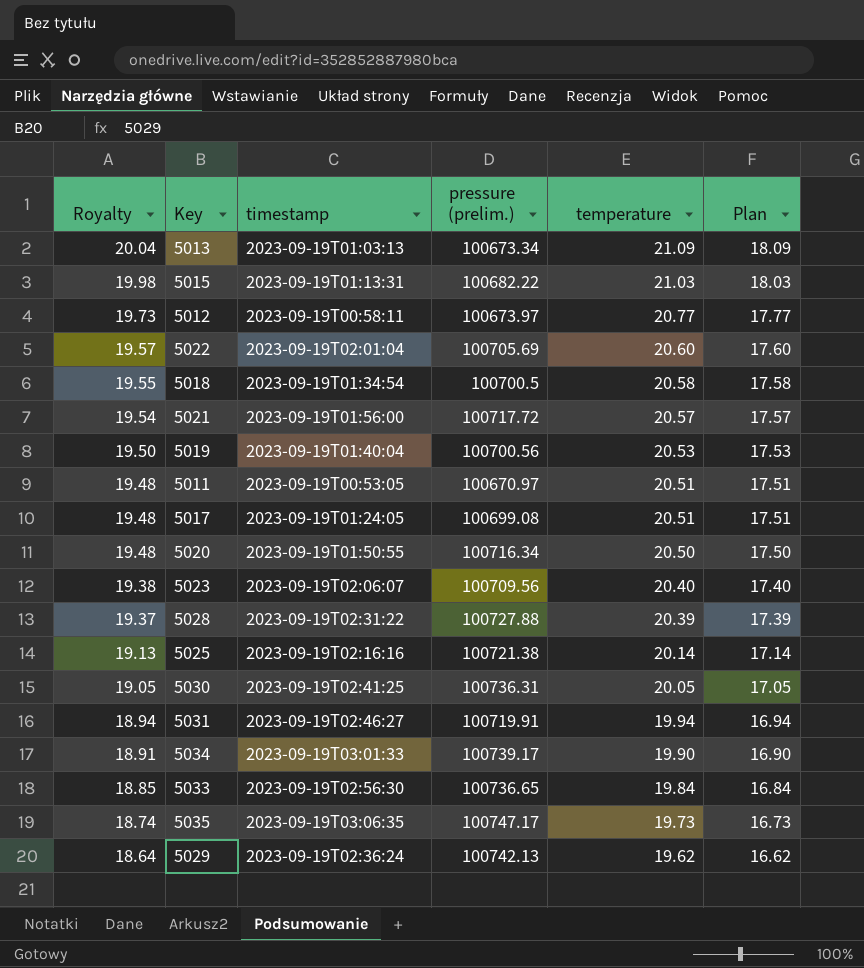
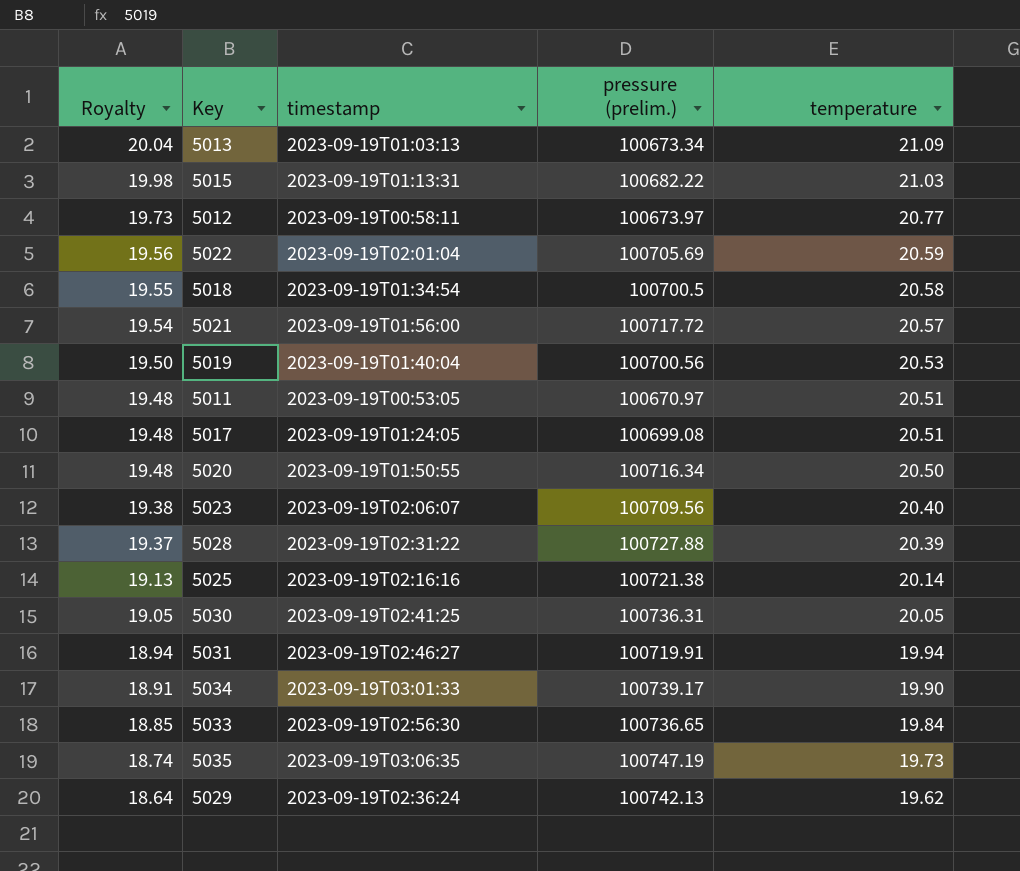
column Plan | formula: [temperature] - 3 -> none
5022 | Royalty: 19.57 -> 19.56
5022 | temperature: 20.60 -> 20.59
5035 | pressure (prelim.): 100747.17 -> 100747.19

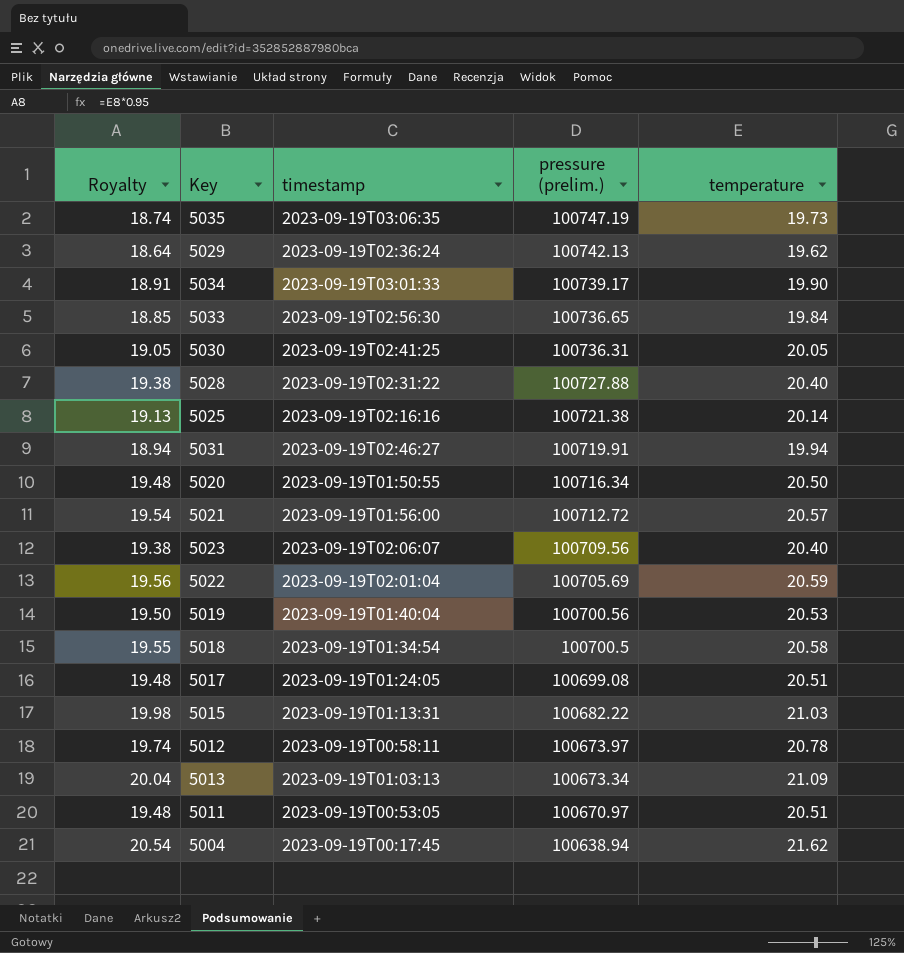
row order: Royalty descending -> pressure (prelim.) descending
5028 | Royalty: 19.37 -> 19.38
5028 | temperature: 20.39 -> 20.40
5021 | pressure (prelim.): 100717.72 -> 100712.72
5012 | Royalty: 19.73 -> 19.74
5012 | temperature: 20.77 -> 20.78
row 5004: none -> 20.54 | 2023-09-19T00:17:45 | 100638.94 | 21.62

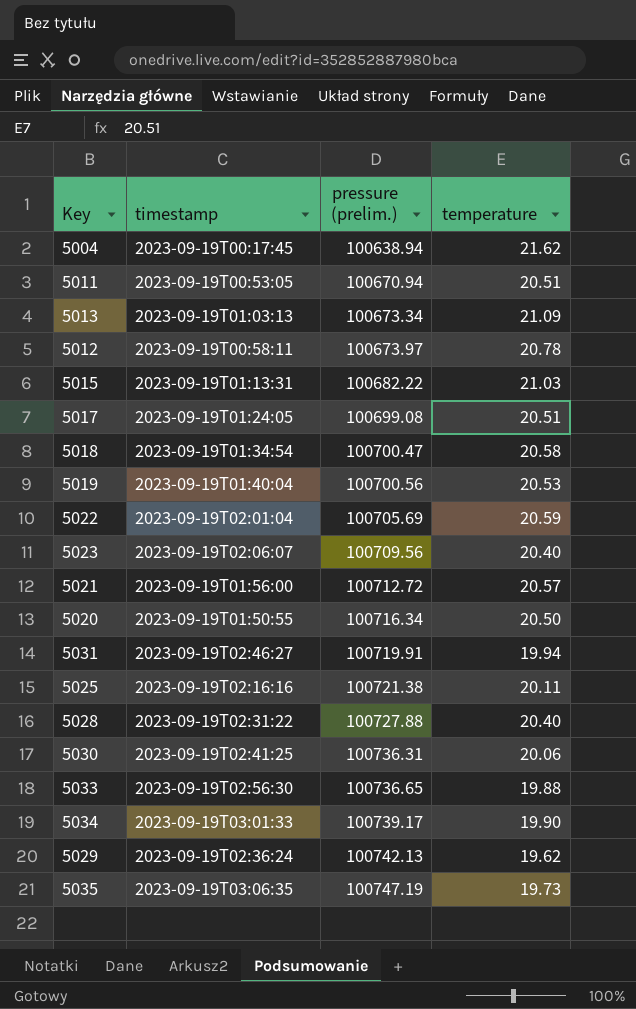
row order: pressure (prelim.) descending -> pressure (prelim.) ascending
column Royalty | formula: [temperature] * 0.95 -> none
5011 | pressure (prelim.): 100670.97 -> 100670.94
5018 | pressure (prelim.): 100700.5 -> 100700.47
5025 | temperature: 20.14 -> 20.11
5030 | temperature: 20.05 -> 20.06
5033 | temperature: 19.84 -> 19.88

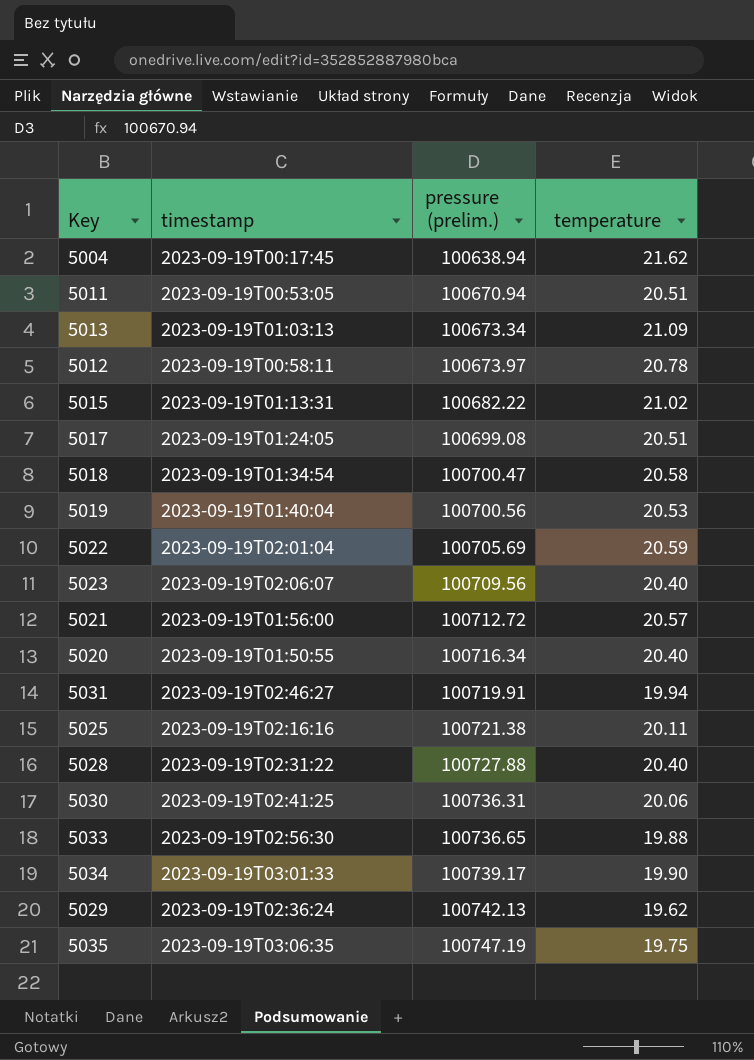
5015 | temperature: 21.03 -> 21.02
5020 | temperature: 20.50 -> 20.40
5035 | temperature: 19.73 -> 19.75

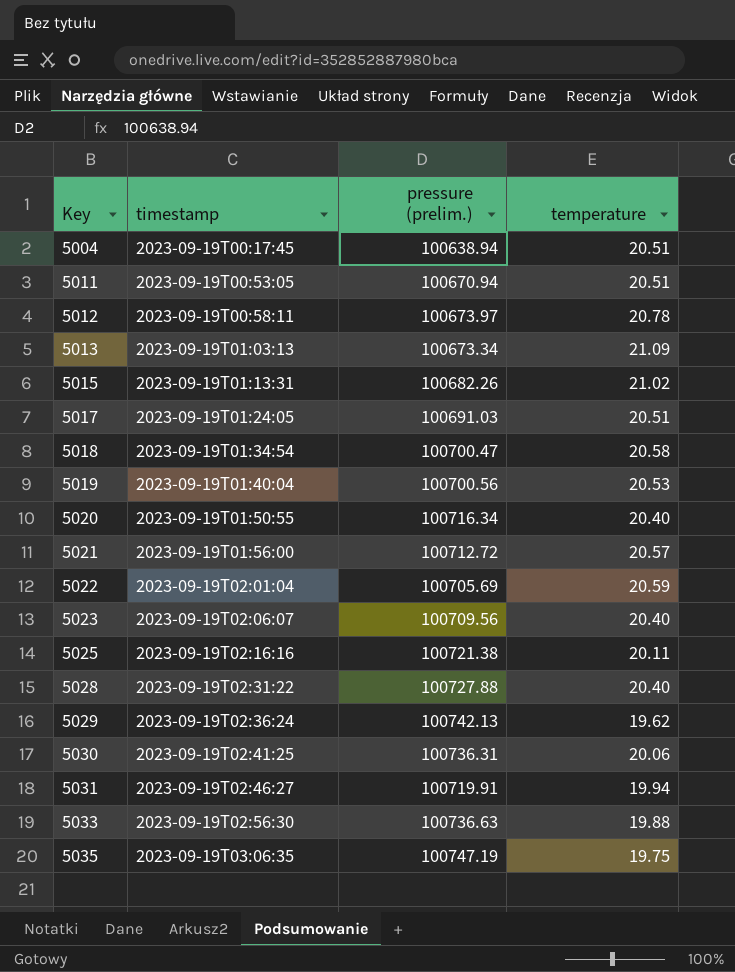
row order: pressure (prelim.) ascending -> Key ascending
row 5034: 2023-09-19T03:01:33 | 100739.17 | 19.90 -> none
5004 | temperature: 21.62 -> 20.51
5015 | pressure (prelim.): 100682.22 -> 100682.26
5017 | pressure (prelim.): 100699.08 -> 100691.03
5033 | pressure (prelim.): 100736.65 -> 100736.63

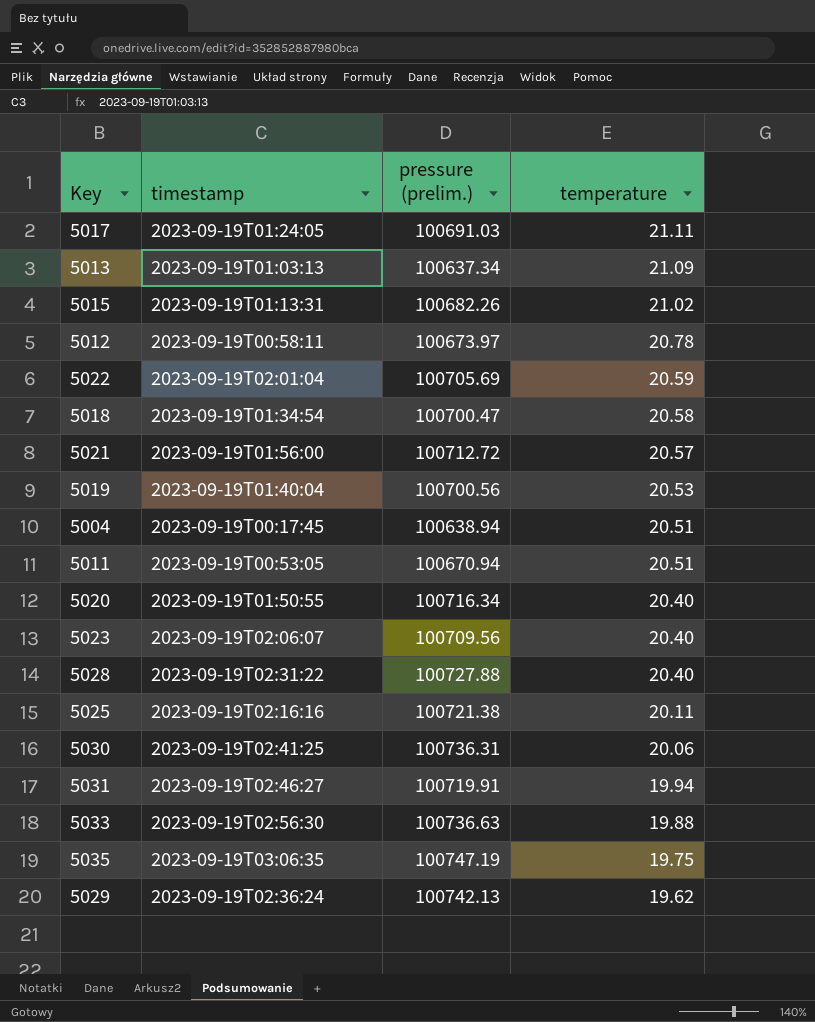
row order: Key ascending -> temperature descending
5017 | temperature: 20.51 -> 21.11
5013 | pressure (prelim.): 100673.34 -> 100637.34

